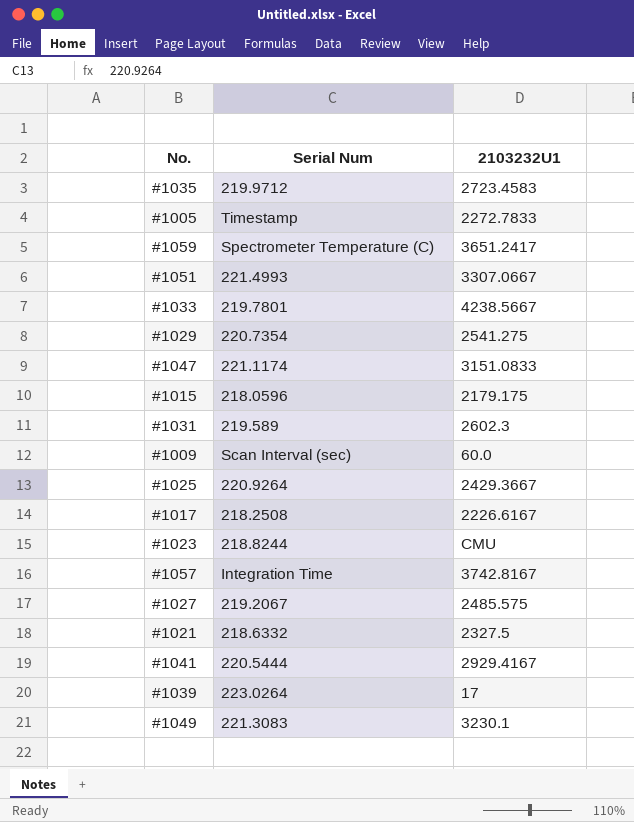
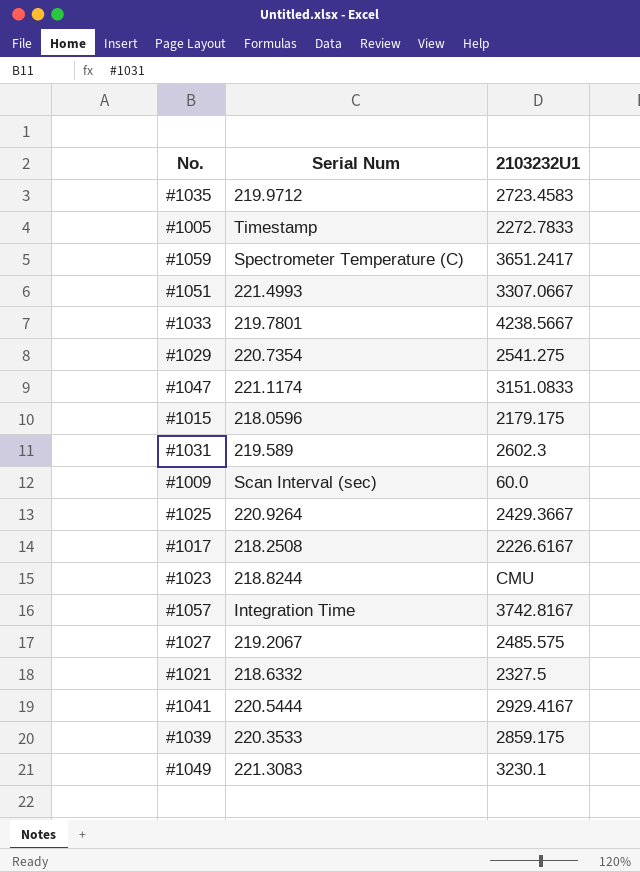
#1039 | Serial Num: 223.0264 -> 220.3533
#1039 | 2103232U1: 17 -> 2859.175

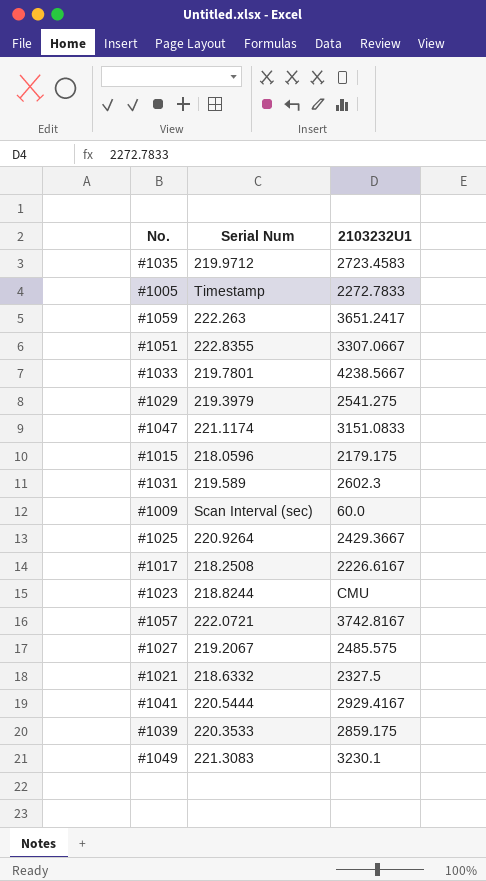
#1059 | Serial Num: Spectrometer Temperature (C) -> 222.263
#1051 | Serial Num: 221.4993 -> 222.8355
#1029 | Serial Num: 220.7354 -> 219.3979
#1057 | Serial Num: Integration Time -> 222.0721

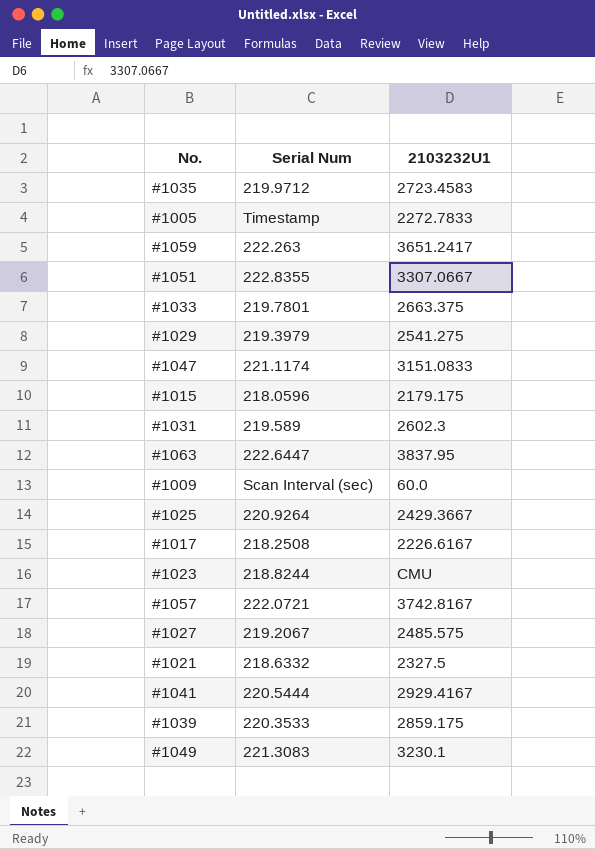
#1033 | 2103232U1: 4238.5667 -> 2663.375
row #1063: none -> 222.6447 | 3837.95

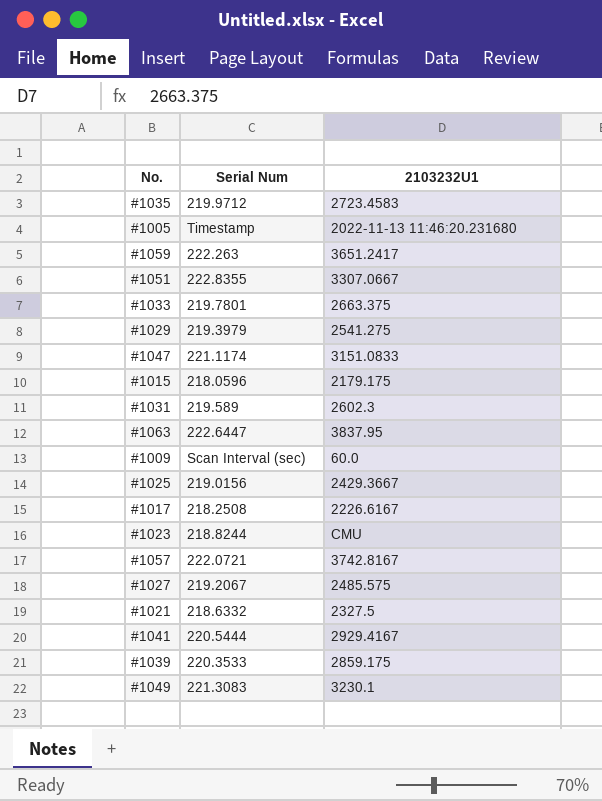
#1005 | 2103232U1: 2272.7833 -> 2022-11-13 11:46:20.231680
#1025 | Serial Num: 220.9264 -> 219.0156

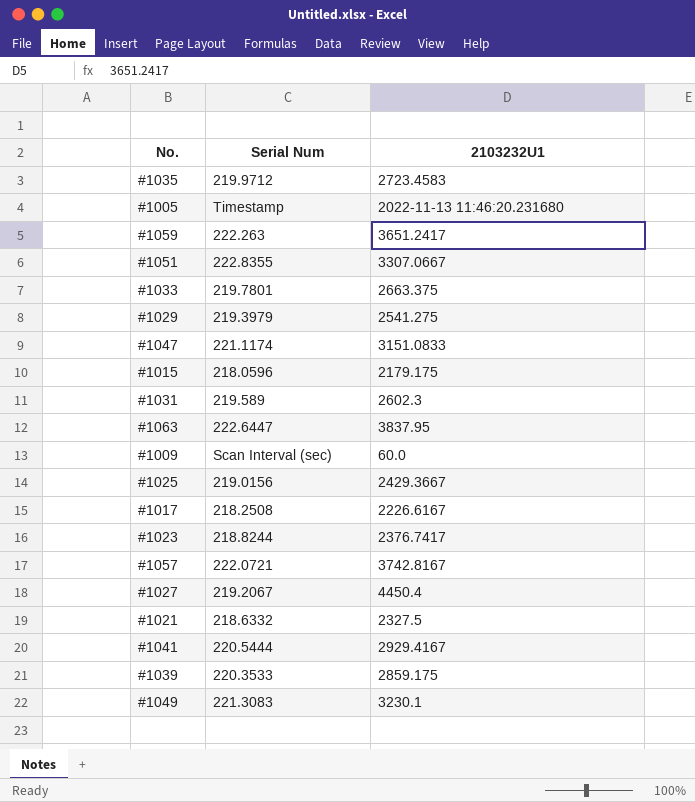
#1023 | 2103232U1: CMU -> 2376.7417
#1027 | 2103232U1: 2485.575 -> 4450.4

